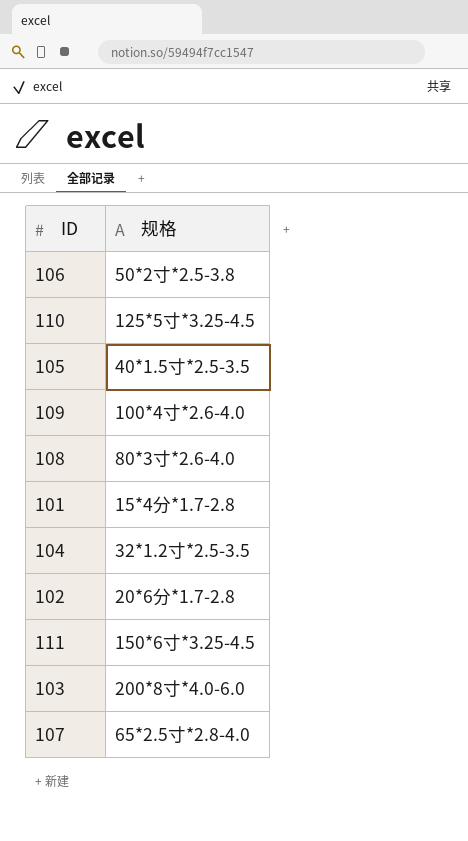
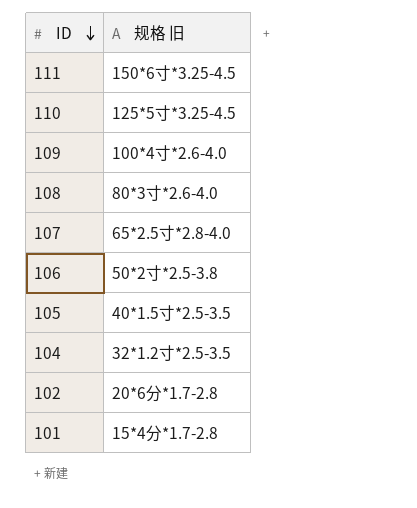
row order: none -> ID descending
column name: 规格 -> 规格 旧
row 103: 200*8寸*4.0-6.0 -> none

